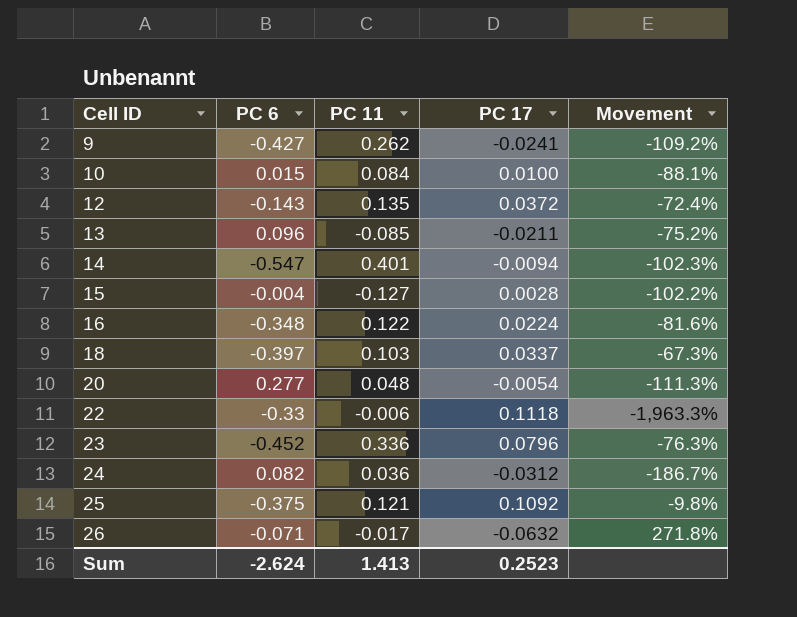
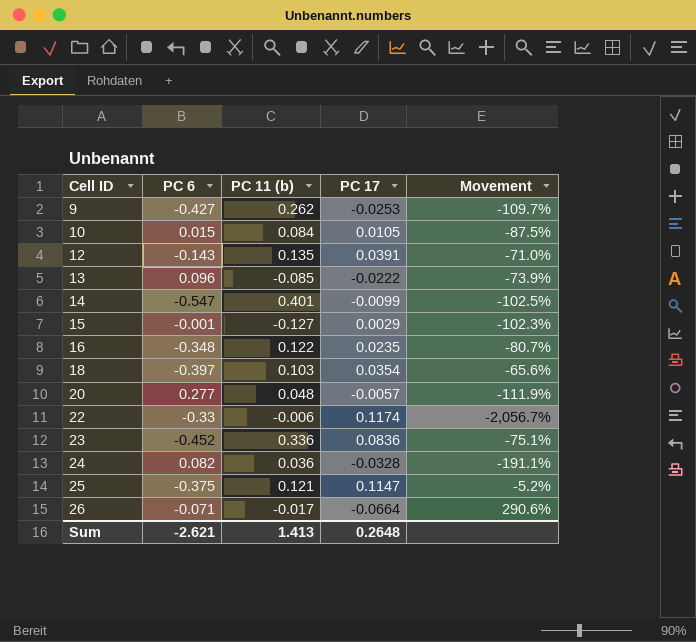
column name: PC 11 -> PC 11 (b)
9 | PC 17: -0.0241 -> -0.0253
9 | Movement: -109.2% -> -109.7%
10 | PC 17: 0.0100 -> 0.0105
10 | Movement: -88.1% -> -87.5%
12 | PC 17: 0.0372 -> 0.0391
12 | Movement: -72.4% -> -71.0%
13 | PC 17: -0.0211 -> -0.0222
13 | Movement: -75.2% -> -73.9%
14 | PC 17: -0.0094 -> -0.0099
14 | Movement: -102.3% -> -102.5%
15 | PC 6: -0.004 -> -0.001
15 | PC 17: 0.0028 -> 0.0029
15 | Movement: -102.2% -> -102.3%
16 | PC 17: 0.0224 -> 0.0235
16 | Movement: -81.6% -> -80.7%
18 | PC 17: 0.0337 -> 0.0354
18 | Movement: -67.3% -> -65.6%
20 | PC 17: -0.0054 -> -0.0057
20 | Movement: -111.3% -> -111.9%
22 | PC 17: 0.1118 -> 0.1174
22 | Movement: -1,963.3% -> -2,056.7%
23 | PC 17: 0.0796 -> 0.0836
23 | Movement: -76.3% -> -75.1%
24 | PC 17: -0.0312 -> -0.0328
24 | Movement: -186.7% -> -191.1%
25 | PC 17: 0.1092 -> 0.1147
25 | Movement: -9.8% -> -5.2%
26 | PC 17: -0.0632 -> -0.0664
26 | Movement: 271.8% -> 290.6%
Sum | PC 6: -2.624 -> -2.621
Sum | PC 17: 0.2523 -> 0.2648

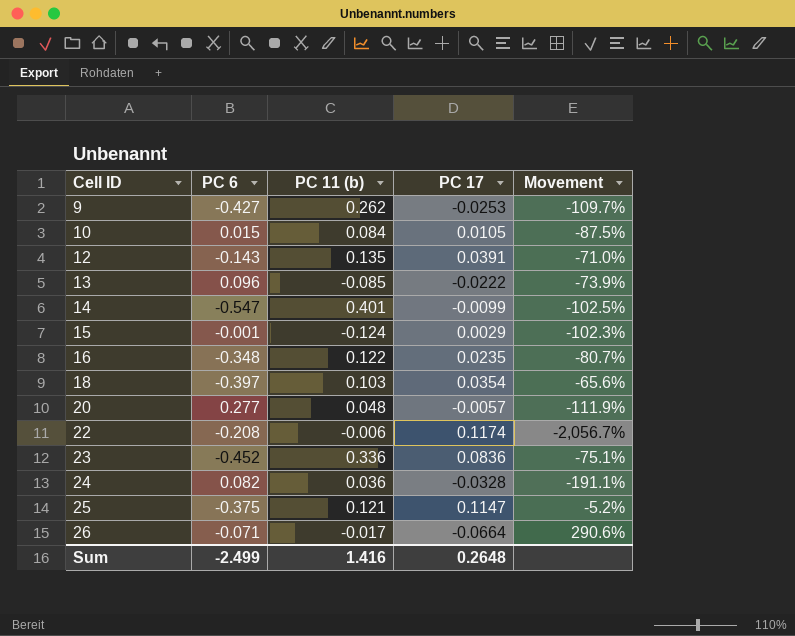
15 | PC 11 (b): -0.127 -> -0.124
22 | PC 6: -0.33 -> -0.208
Sum | PC 6: -2.621 -> -2.499
Sum | PC 11 (b): 1.413 -> 1.416

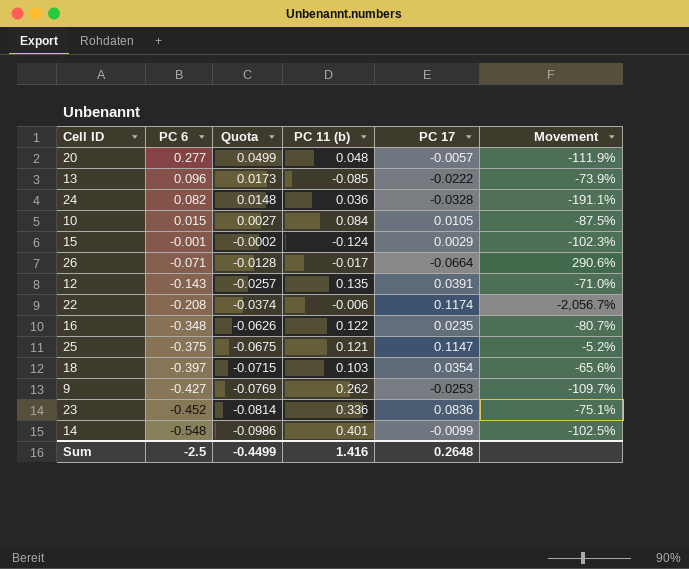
row order: Cell ID ascending -> PC 6 descending
column Quota | formula: none -> [PC 6] * 0.18
14 | PC 6: -0.547 -> -0.548
Sum | PC 6: -2.499 -> -2.5

